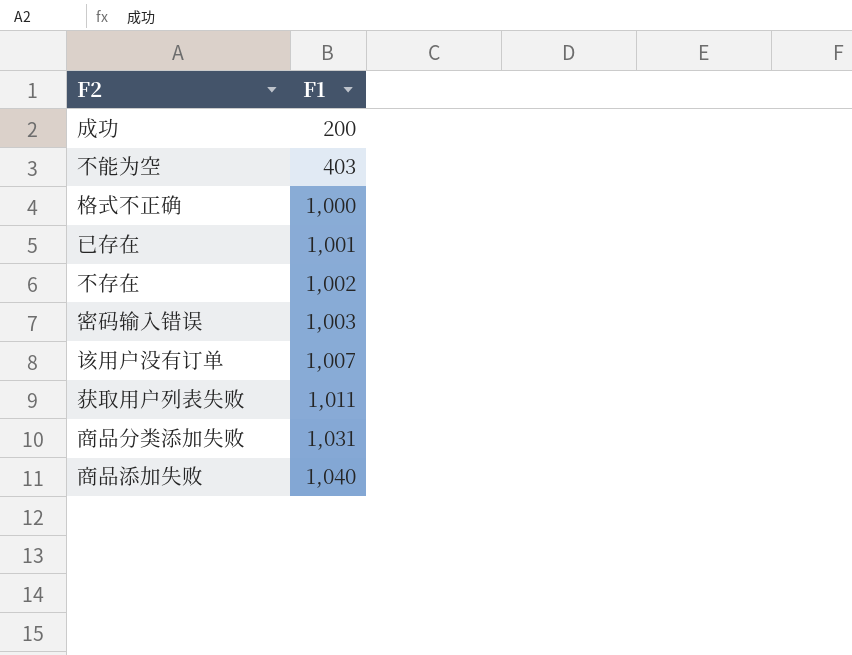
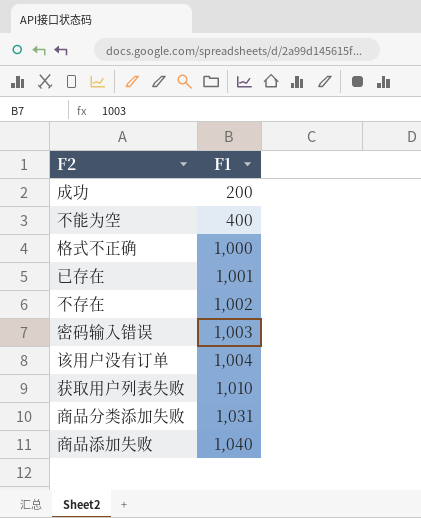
不能为空 | F1: 403 -> 400
该用户没有订单 | F1: 1,007 -> 1,004
获取用户列表失败 | F1: 1,011 -> 1,010

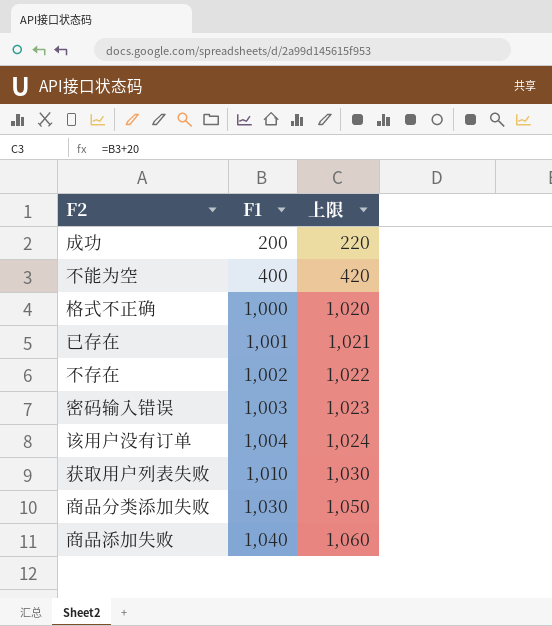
column 上限 | formula: none -> [F1] + 20
商品分类添加失败 | F1: 1,031 -> 1,030

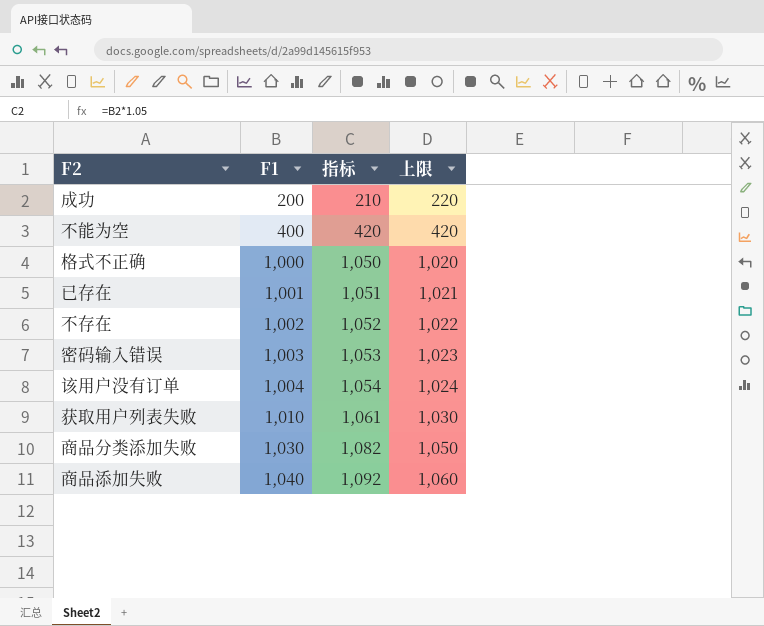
column 指标 | formula: none -> [F1] * 1.05

